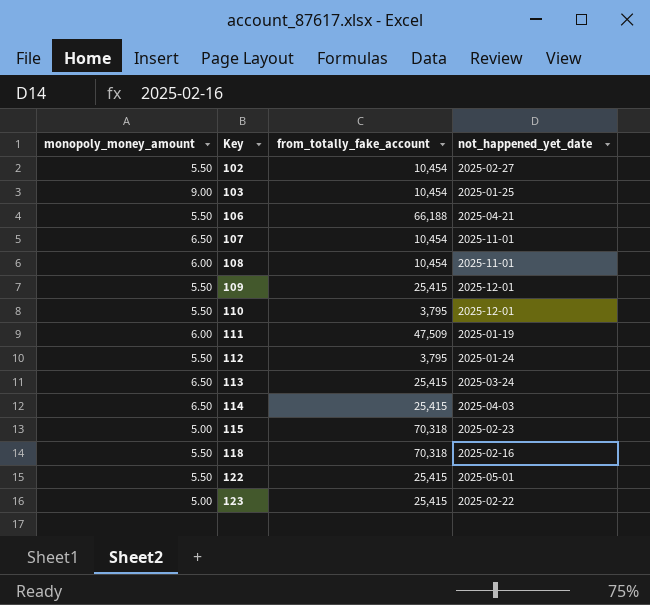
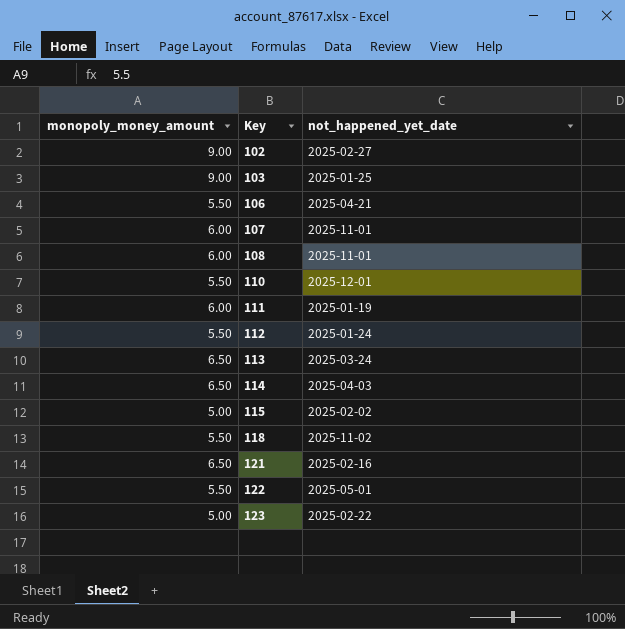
column from_totally_fake_account | position: 3 -> none
row 109: 5.50 | 25,415 | 2025-12-01 -> none
102 | monopoly_money_amount: 5.50 -> 9.00
107 | monopoly_money_amount: 6.50 -> 6.00
115 | not_happened_yet_date: 2025-02-23 -> 2025-02-02
118 | not_happened_yet_date: 2025-02-16 -> 2025-11-02
row 121: none -> 6.50 | 2025-02-16

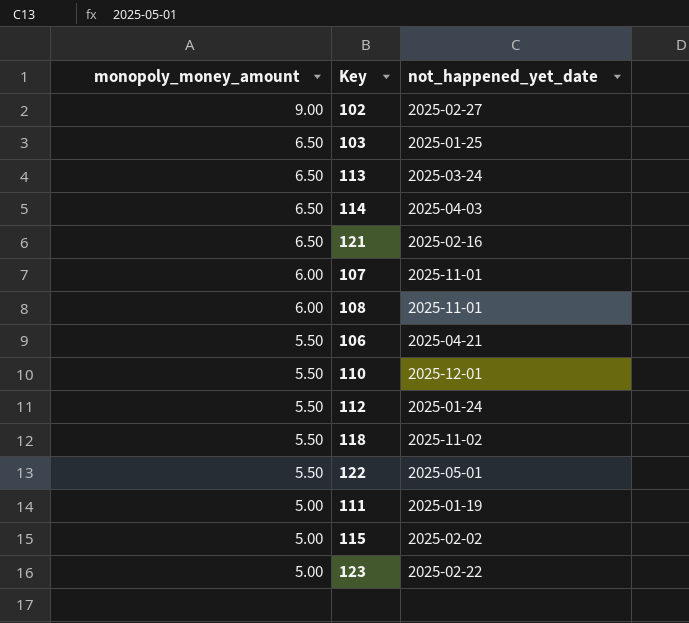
row order: Key ascending -> monopoly_money_amount descending
103 | monopoly_money_amount: 9.00 -> 6.50
111 | monopoly_money_amount: 6.00 -> 5.00

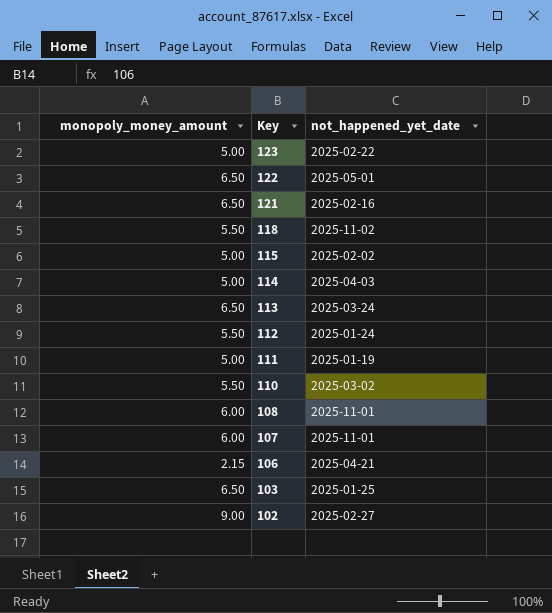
row order: monopoly_money_amount descending -> Key descending
122 | monopoly_money_amount: 5.50 -> 6.50
114 | monopoly_money_amount: 6.50 -> 5.00
110 | not_happened_yet_date: 2025-12-01 -> 2025-03-02
106 | monopoly_money_amount: 5.50 -> 2.15

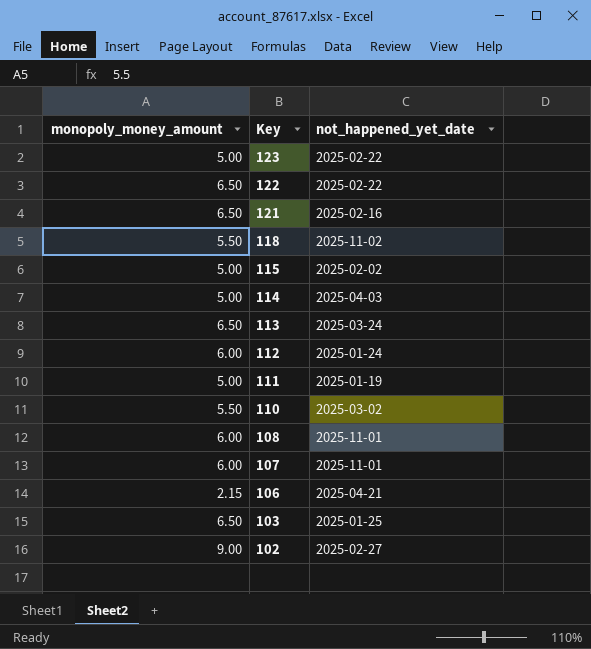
122 | not_happened_yet_date: 2025-05-01 -> 2025-02-22
112 | monopoly_money_amount: 5.50 -> 6.00

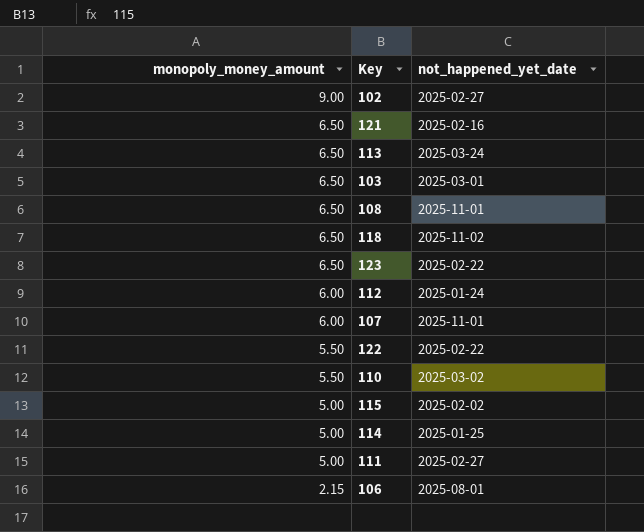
row order: Key descending -> monopoly_money_amount descending
103 | not_happened_yet_date: 2025-01-25 -> 2025-03-01
108 | monopoly_money_amount: 6.00 -> 6.50
118 | monopoly_money_amount: 5.50 -> 6.50
123 | monopoly_money_amount: 5.00 -> 6.50
122 | monopoly_money_amount: 6.50 -> 5.50
114 | not_happened_yet_date: 2025-04-03 -> 2025-01-25
111 | not_happened_yet_date: 2025-01-19 -> 2025-02-27
106 | not_happened_yet_date: 2025-04-21 -> 2025-08-01

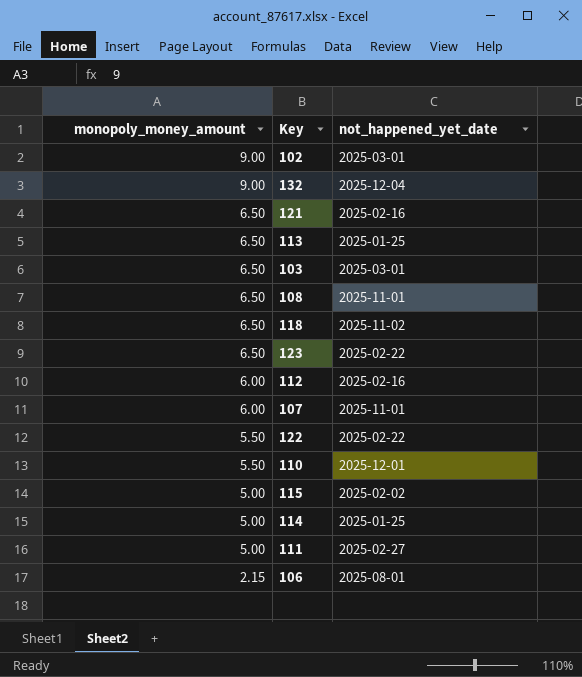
102 | not_happened_yet_date: 2025-02-27 -> 2025-03-01
row 132: none -> 9.00 | 2025-12-04
113 | not_happened_yet_date: 2025-03-24 -> 2025-01-25
112 | not_happened_yet_date: 2025-01-24 -> 2025-02-16
110 | not_happened_yet_date: 2025-03-02 -> 2025-12-01

